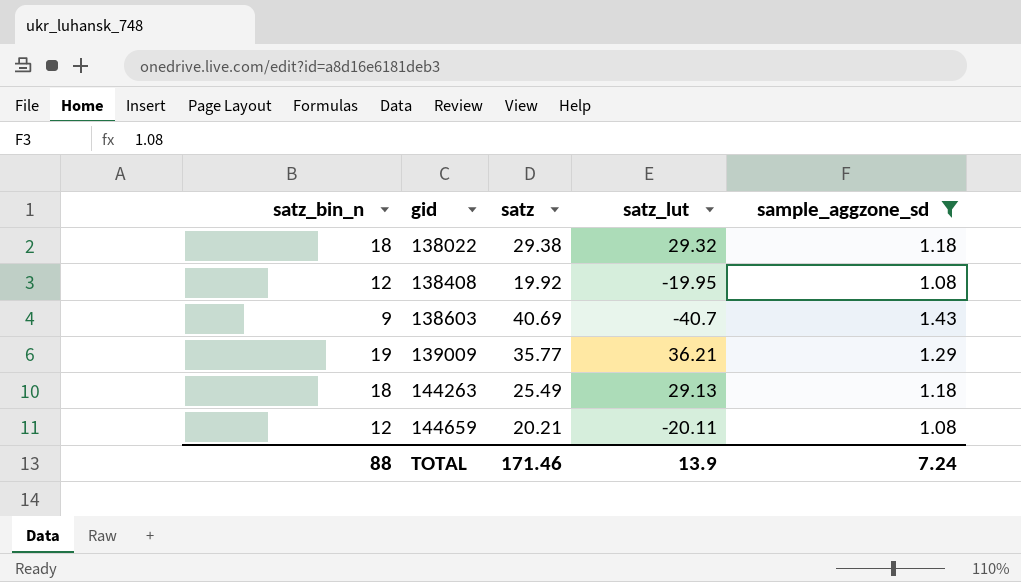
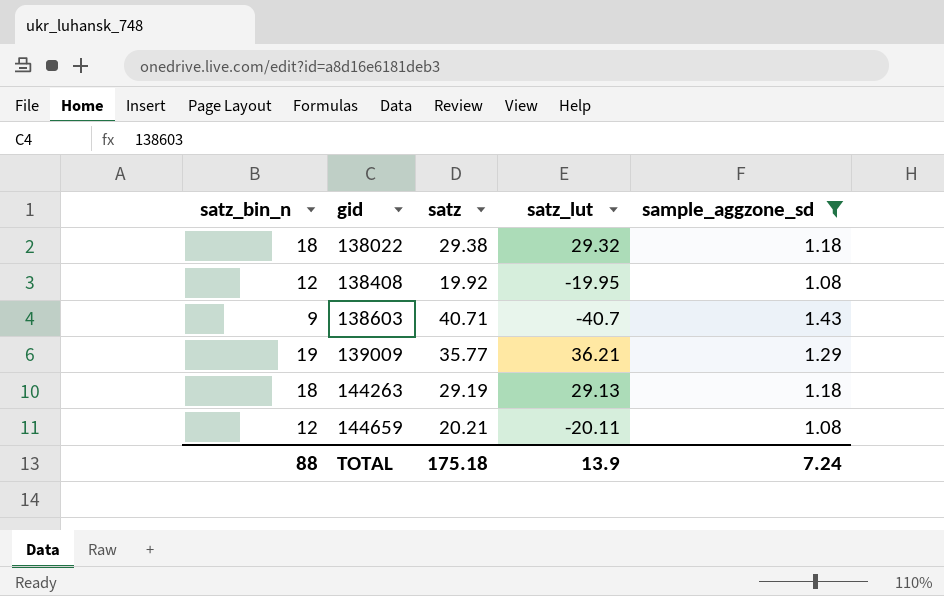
138603 | satz: 40.69 -> 40.71
144263 | satz: 25.49 -> 29.19
TOTAL | satz: 171.46 -> 175.18

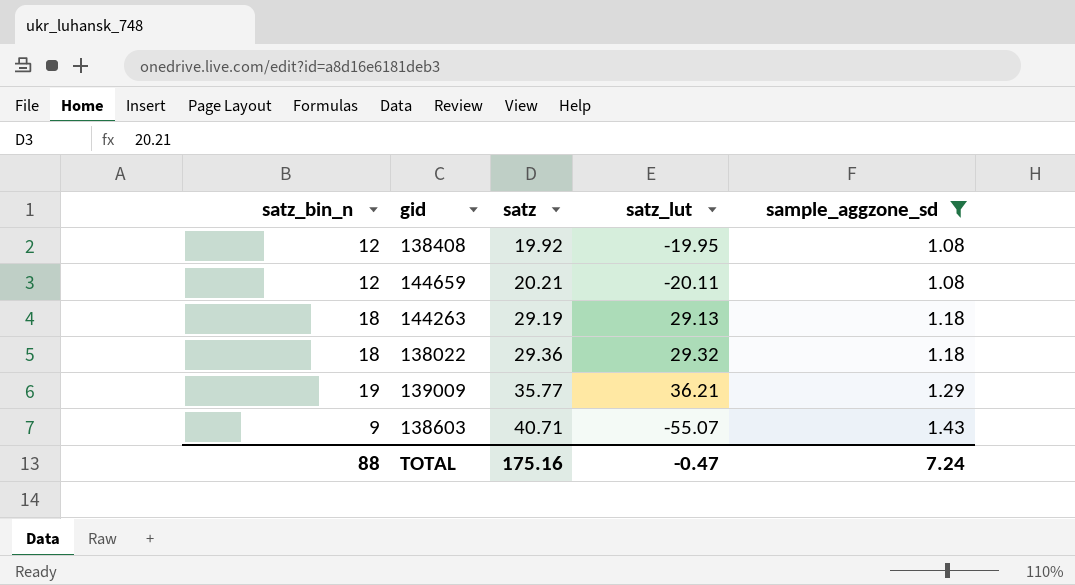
row order: gid ascending -> satz ascending
138022 | satz: 29.38 -> 29.36
138603 | satz_lut: -40.7 -> -55.07
TOTAL | satz: 175.18 -> 175.16
TOTAL | satz_lut: 13.9 -> -0.47

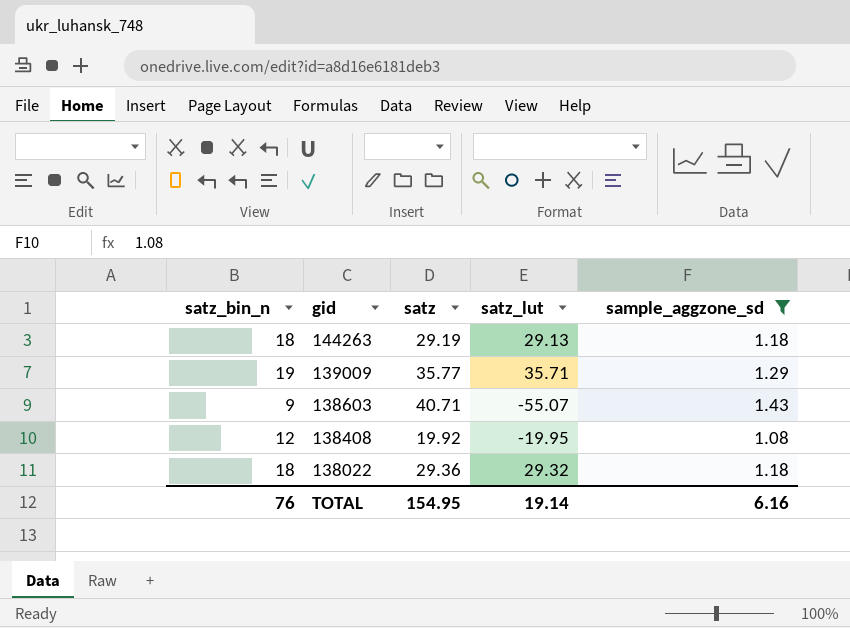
row order: satz ascending -> gid descending
row 144659: 12 | 20.21 | -20.11 | 1.08 -> none
139009 | satz_lut: 36.21 -> 35.71
TOTAL | satz_bin_n: 88 -> 76
TOTAL | satz: 175.16 -> 154.95
TOTAL | satz_lut: -0.47 -> 19.14
TOTAL | sample_aggzone_sd: 7.24 -> 6.16

